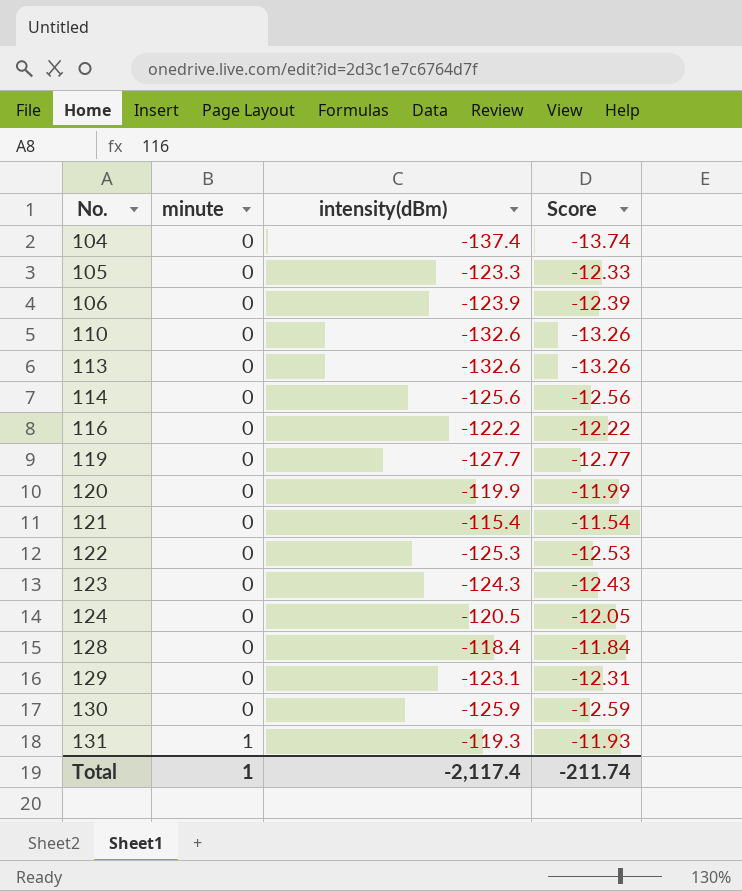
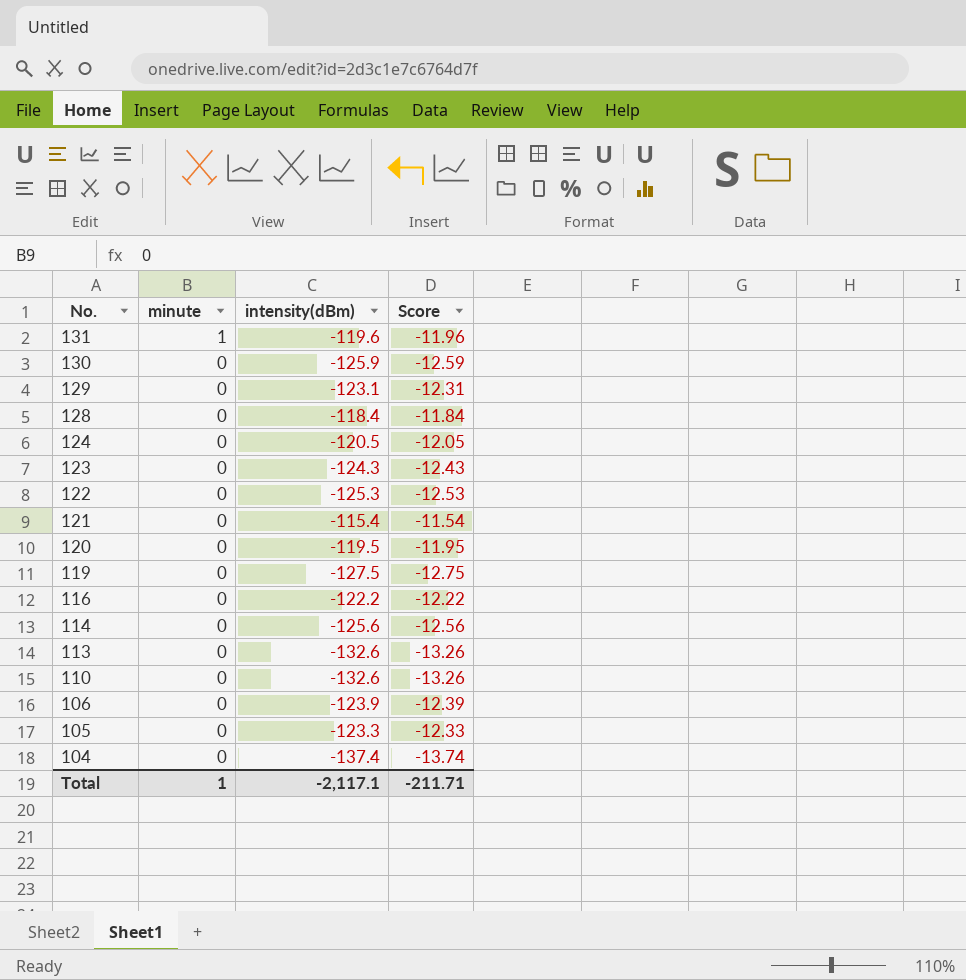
row order: No. ascending -> No. descending
131 | intensity(dBm): -119.3 -> -119.6
131 | Score: -11.93 -> -11.96
120 | intensity(dBm): -119.9 -> -119.5
120 | Score: -11.99 -> -11.95
119 | intensity(dBm): -127.7 -> -127.5
119 | Score: -12.77 -> -12.75
Total | intensity(dBm): -2,117.4 -> -2,117.1
Total | Score: -211.74 -> -211.71

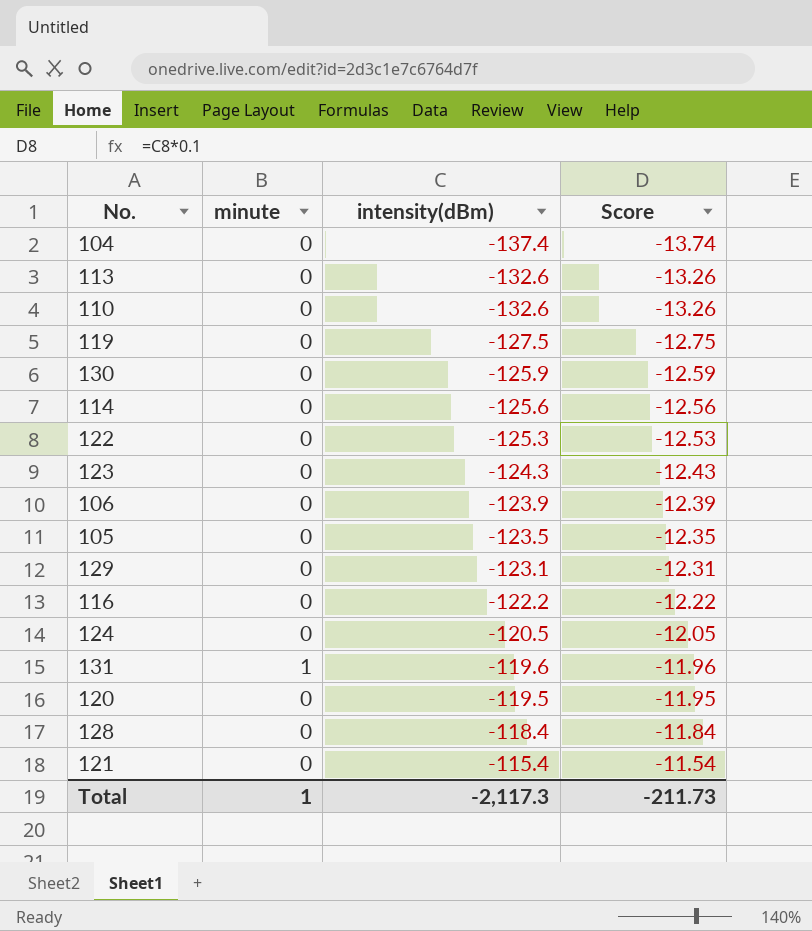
row order: No. descending -> intensity(dBm) ascending
105 | intensity(dBm): -123.3 -> -123.5
105 | Score: -12.33 -> -12.35
Total | intensity(dBm): -2,117.1 -> -2,117.3
Total | Score: -211.71 -> -211.73

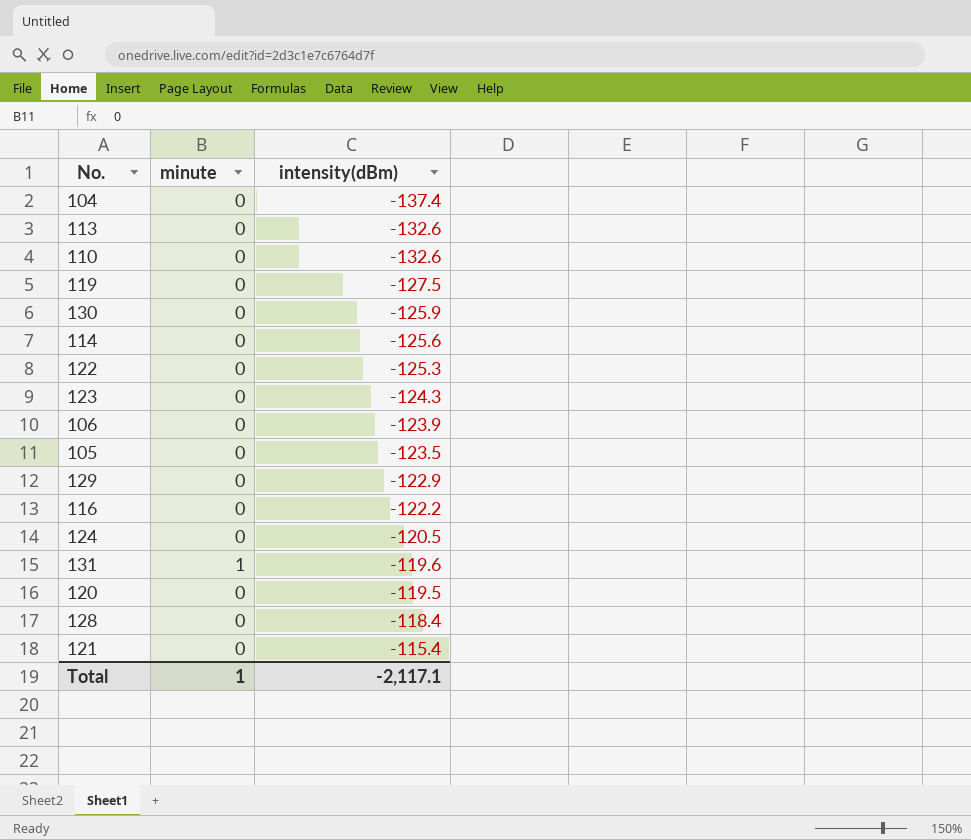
column Score | formula: [intensity(dBm)] * 0.1 -> none
129 | intensity(dBm): -123.1 -> -122.9
Total | intensity(dBm): -2,117.3 -> -2,117.1

